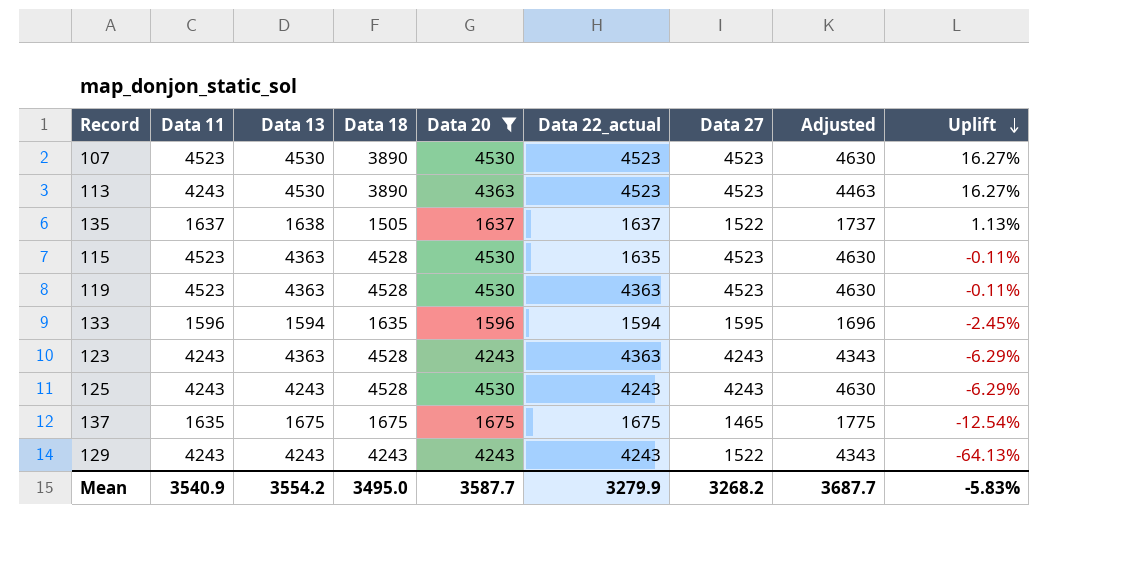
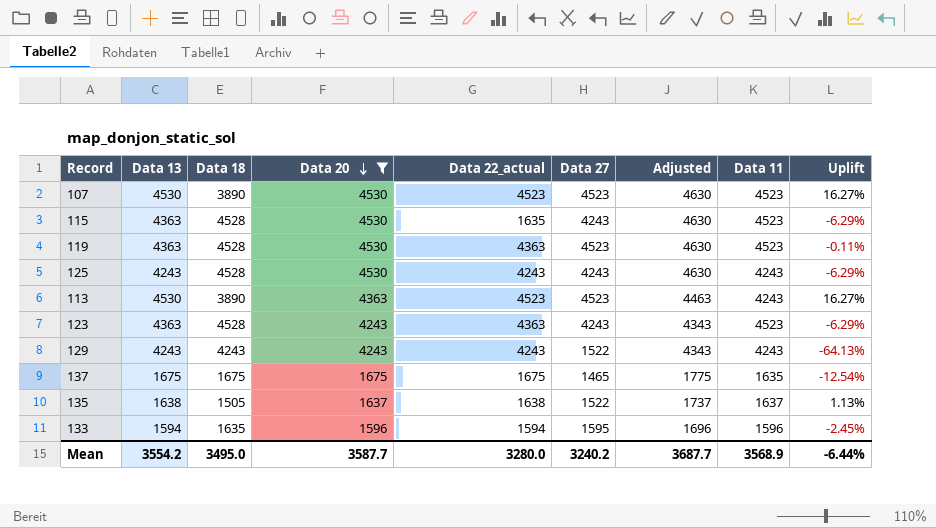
row order: Uplift descending -> Data 20 descending
column Data 11 | position: 2 -> 8
115 | Data 27: 4523 -> 4243
115 | Uplift: -0.11% -> -6.29%
123 | Data 11: 4243 -> 4523
135 | Data 22_actual: 1637 -> 1638
Mean | Data 22_actual: 3279.9 -> 3280.0
Mean | Data 27: 3268.2 -> 3240.2
Mean | Data 11: 3540.9 -> 3568.9
Mean | Uplift: -5.83% -> -6.44%

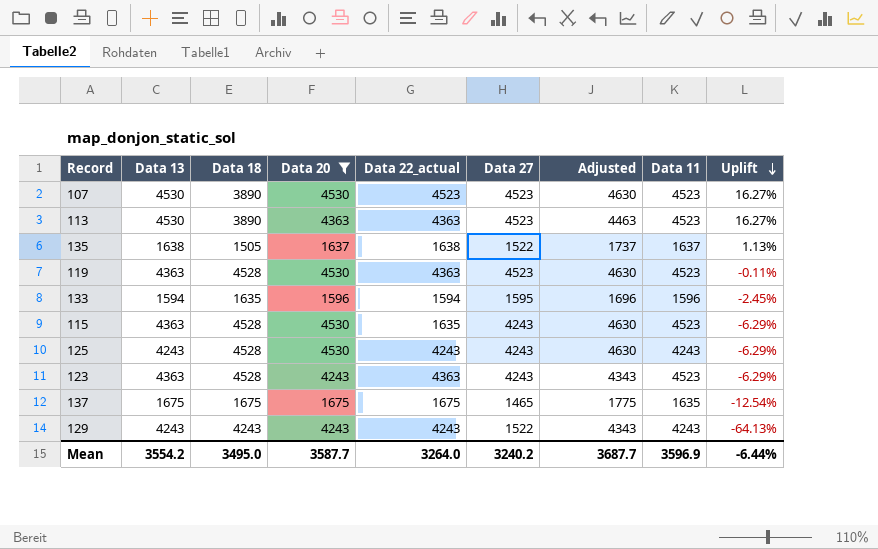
row order: Data 20 descending -> Uplift descending
113 | Data 22_actual: 4523 -> 4363
113 | Data 11: 4243 -> 4523
Mean | Data 22_actual: 3280.0 -> 3264.0
Mean | Data 11: 3568.9 -> 3596.9

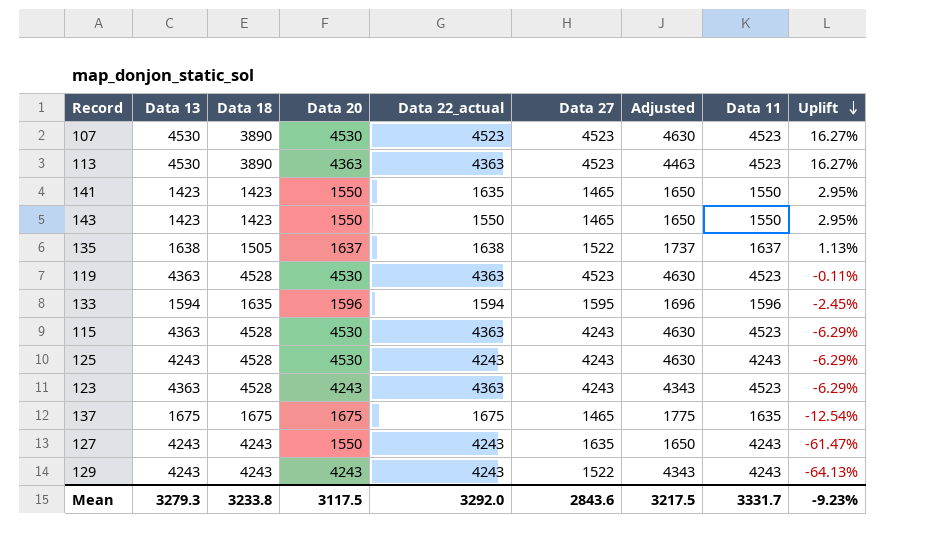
filter: Data 20 != 1550 -> none
115 | Data 22_actual: 1635 -> 4363
Mean | Data 13: 3554.2 -> 3279.3
Mean | Data 18: 3495.0 -> 3233.8
Mean | Data 20: 3587.7 -> 3117.5
Mean | Data 22_actual: 3264.0 -> 3292.0
Mean | Data 27: 3240.2 -> 2843.6
Mean | Adjusted: 3687.7 -> 3217.5
Mean | Data 11: 3596.9 -> 3331.7
Mean | Uplift: -6.44% -> -9.23%

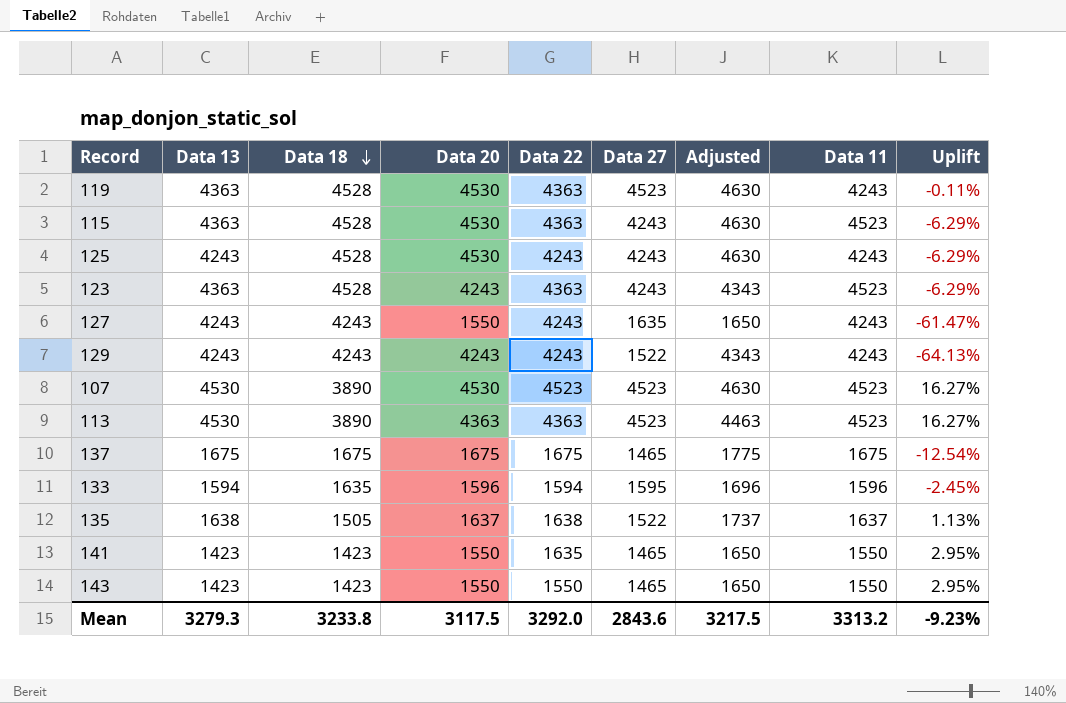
row order: Uplift descending -> Data 18 descending
column name: Data 22_actual -> Data 22
119 | Data 11: 4523 -> 4243
137 | Data 11: 1635 -> 1675
Mean | Data 11: 3331.7 -> 3313.2

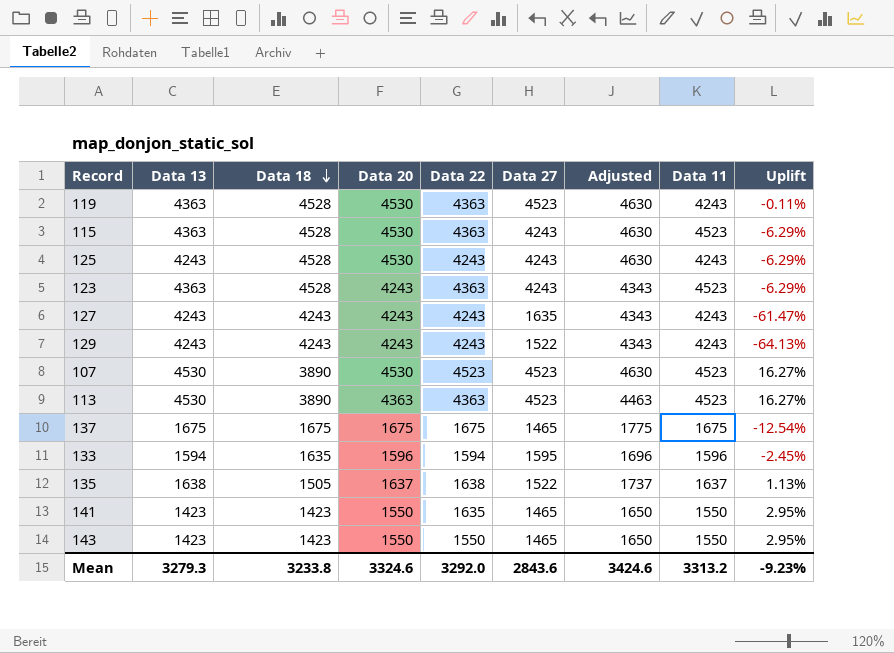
127 | Data 20: 1550 -> 4243
127 | Adjusted: 1650 -> 4343
Mean | Data 20: 3117.5 -> 3324.6
Mean | Adjusted: 3217.5 -> 3424.6

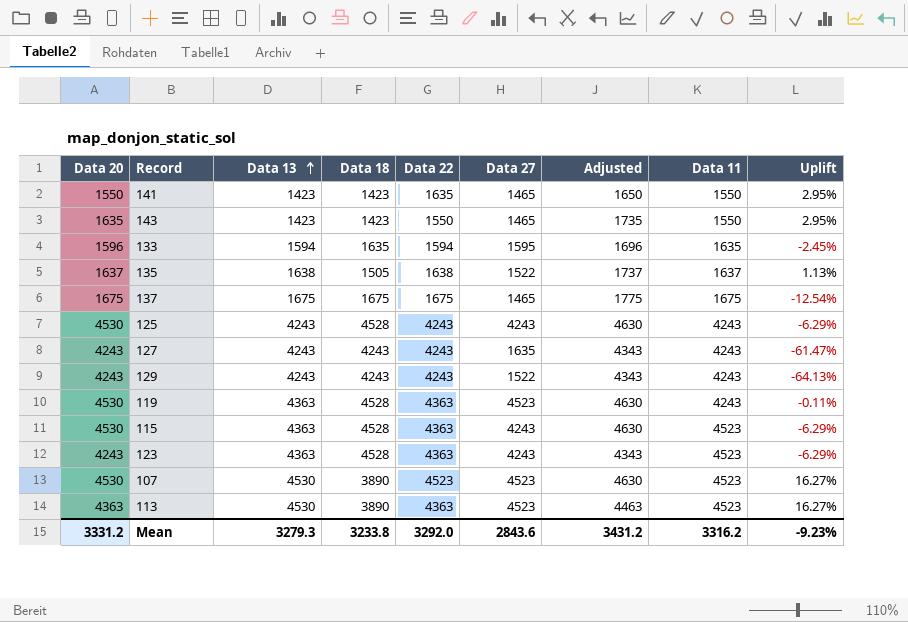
row order: Data 18 descending -> Data 13 ascending
column Data 20 | position: 4 -> 1
143 | Data 20: 1550 -> 1635
143 | Adjusted: 1650 -> 1735
133 | Data 11: 1596 -> 1635
Mean | Data 20: 3324.6 -> 3331.2
Mean | Adjusted: 3424.6 -> 3431.2
Mean | Data 11: 3313.2 -> 3316.2

